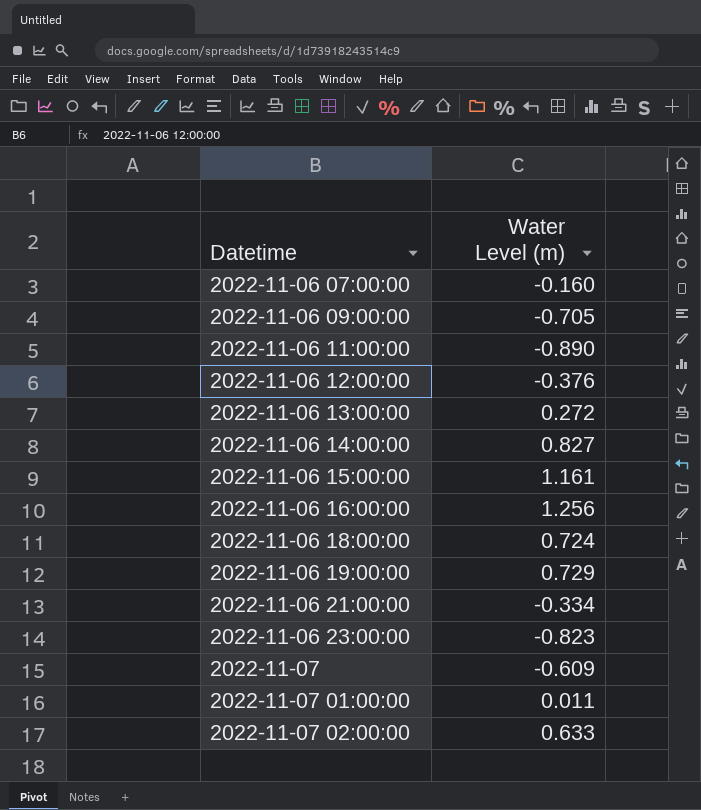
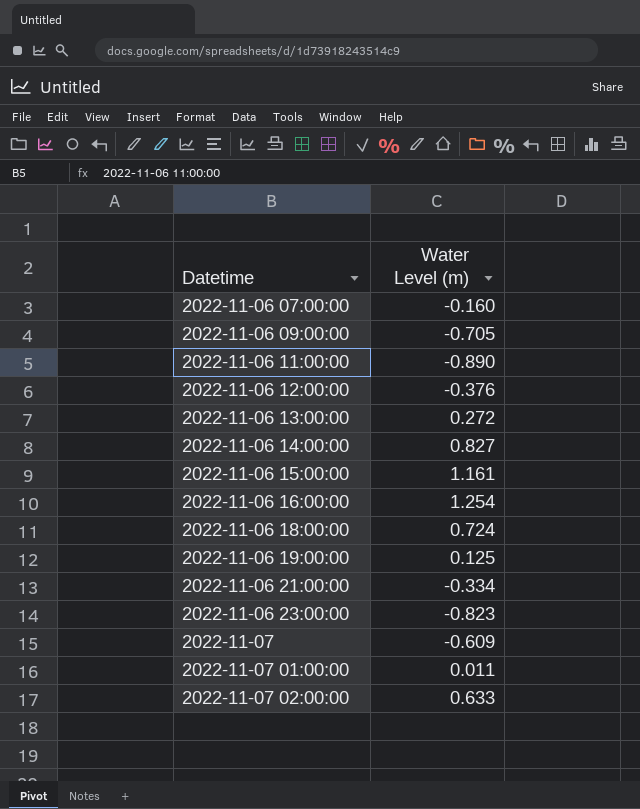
2022-11-06 16:00:00 | Water Level (m): 1.256 -> 1.254
2022-11-06 19:00:00 | Water Level (m): 0.729 -> 0.125

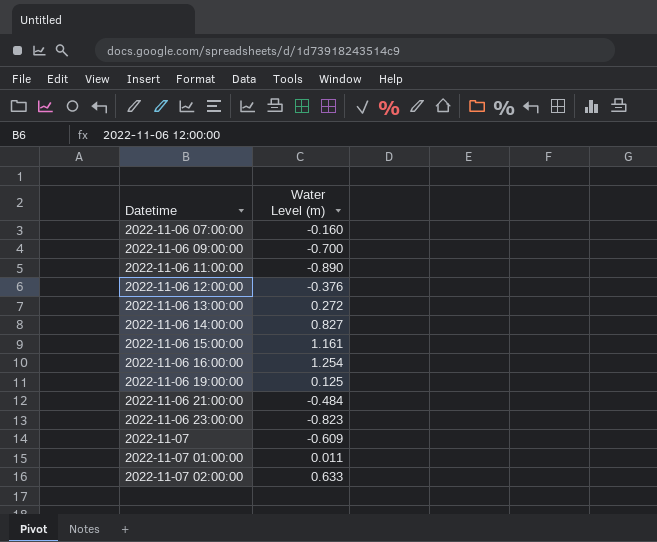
row 2022-11-06 18:00:00: 0.724 -> none
2022-11-06 09:00:00 | Water Level (m): -0.705 -> -0.700
2022-11-06 21:00:00 | Water Level (m): -0.334 -> -0.484

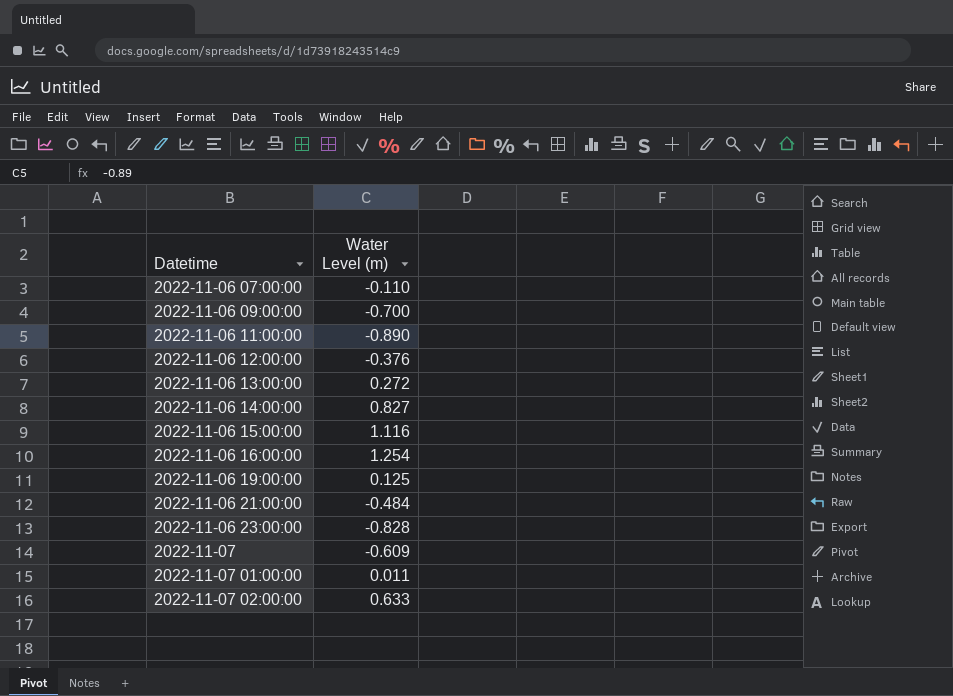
2022-11-06 07:00:00 | Water Level (m): -0.160 -> -0.110
2022-11-06 15:00:00 | Water Level (m): 1.161 -> 1.116
2022-11-06 23:00:00 | Water Level (m): -0.823 -> -0.828

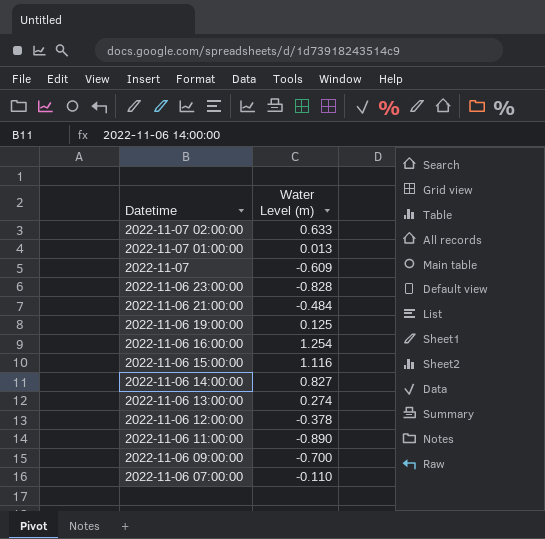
row order: Datetime ascending -> Datetime descending
2022-11-07 01:00:00 | Water Level (m): 0.011 -> 0.013
2022-11-06 13:00:00 | Water Level (m): 0.272 -> 0.274
2022-11-06 12:00:00 | Water Level (m): -0.376 -> -0.378

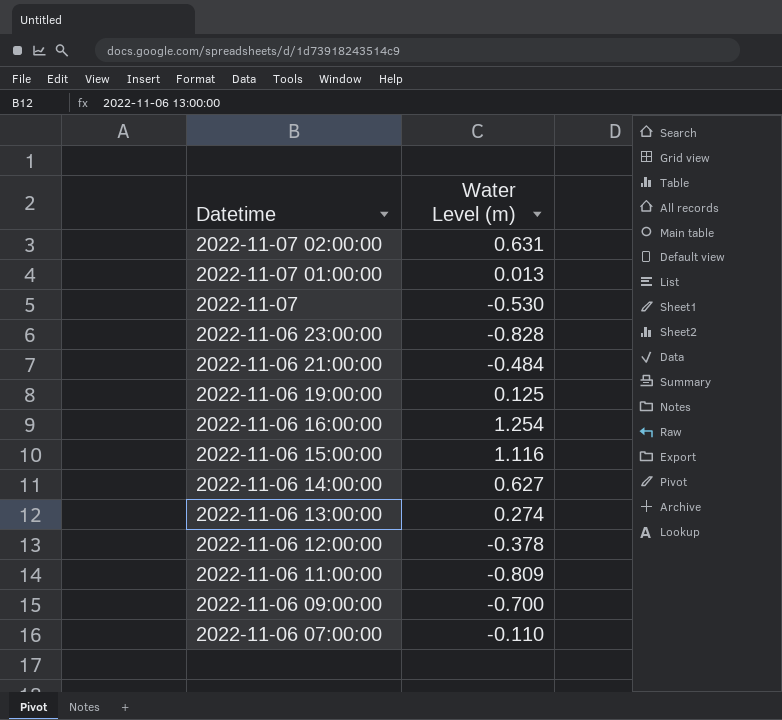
2022-11-07 02:00:00 | Water Level (m): 0.633 -> 0.631
2022-11-07 | Water Level (m): -0.609 -> -0.530
2022-11-06 14:00:00 | Water Level (m): 0.827 -> 0.627
2022-11-06 11:00:00 | Water Level (m): -0.890 -> -0.809

